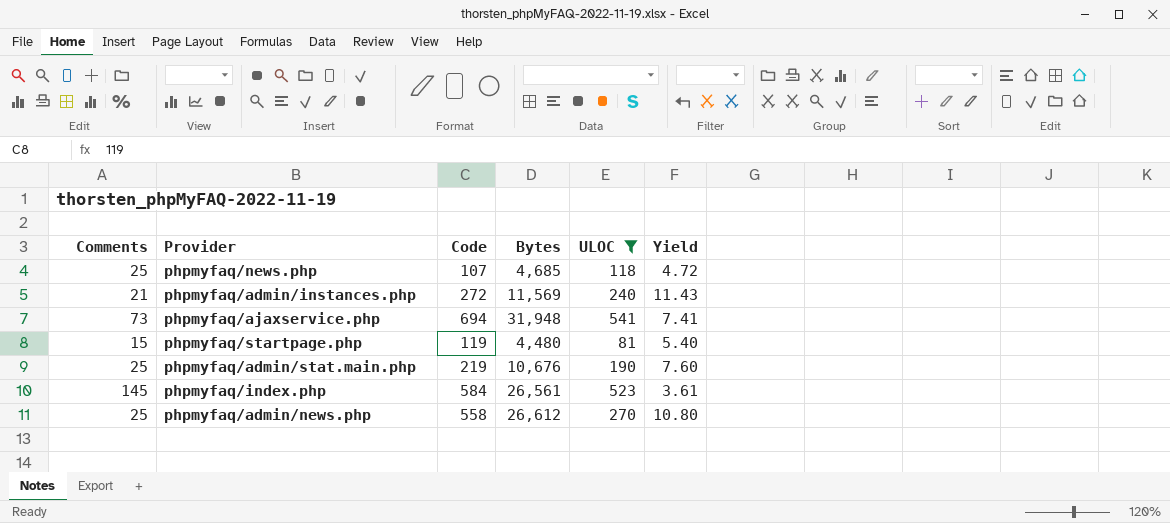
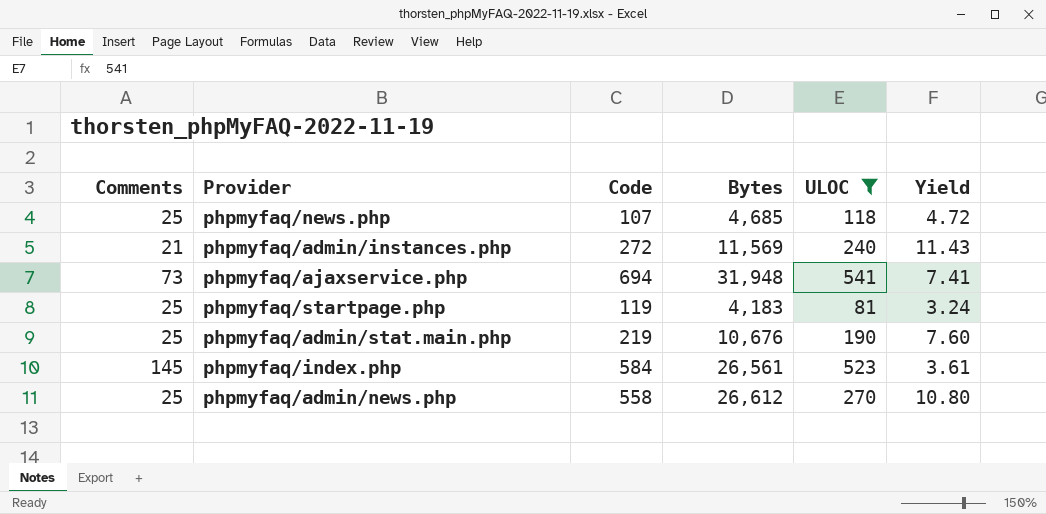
phpmyfaq/startpage.php | Comments: 15 -> 25
phpmyfaq/startpage.php | Bytes: 4,480 -> 4,183
phpmyfaq/startpage.php | Yield: 5.40 -> 3.24

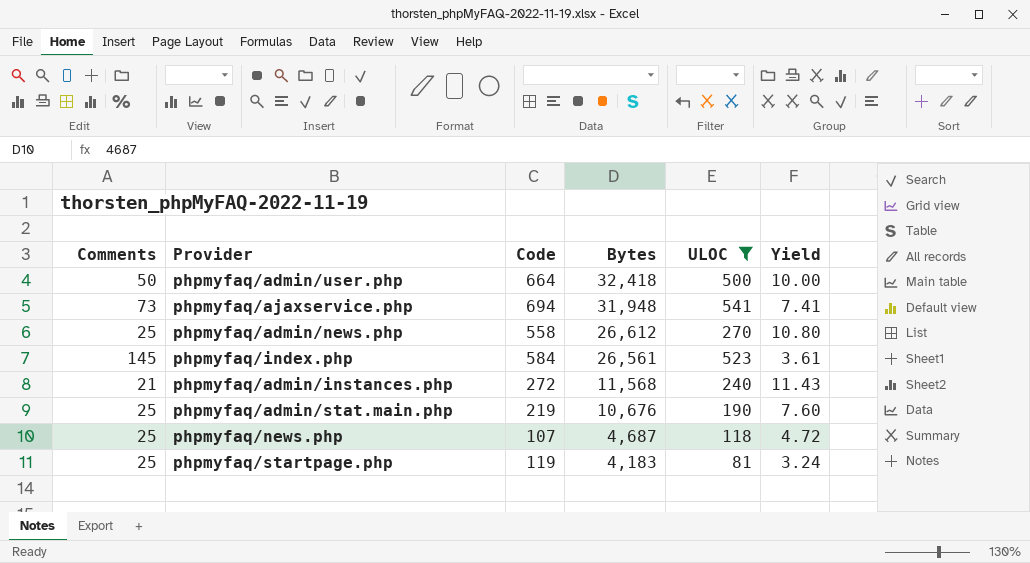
row order: none -> Bytes descending
row phpmyfaq/admin/user.php: none -> 50 | 664 | 32,418 | 500 | 10.00
phpmyfaq/admin/instances.php | Bytes: 11,569 -> 11,568
phpmyfaq/news.php | Bytes: 4,685 -> 4,687

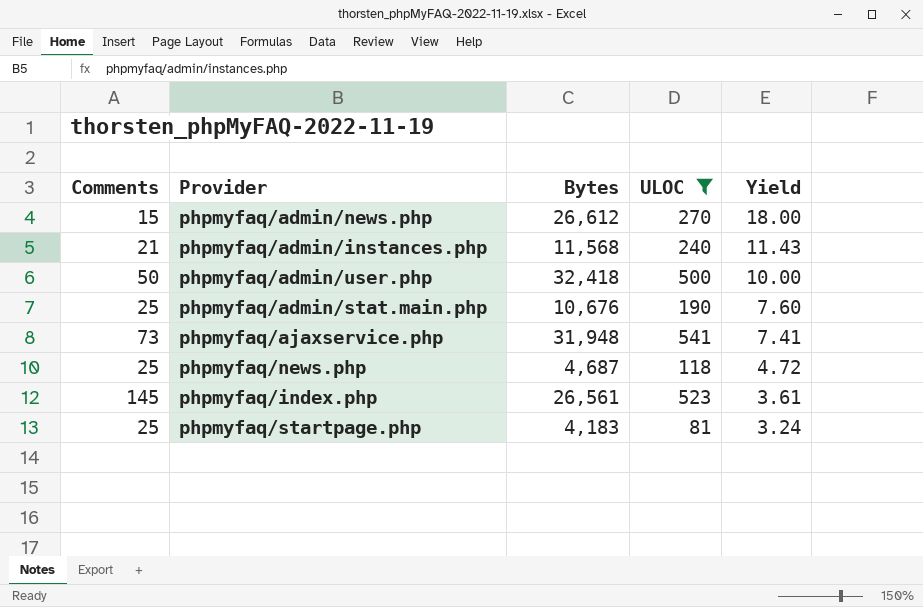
row order: Bytes descending -> Yield descending
column Code | position: 3 -> none
phpmyfaq/admin/news.php | Comments: 25 -> 15
phpmyfaq/admin/news.php | Yield: 10.80 -> 18.00

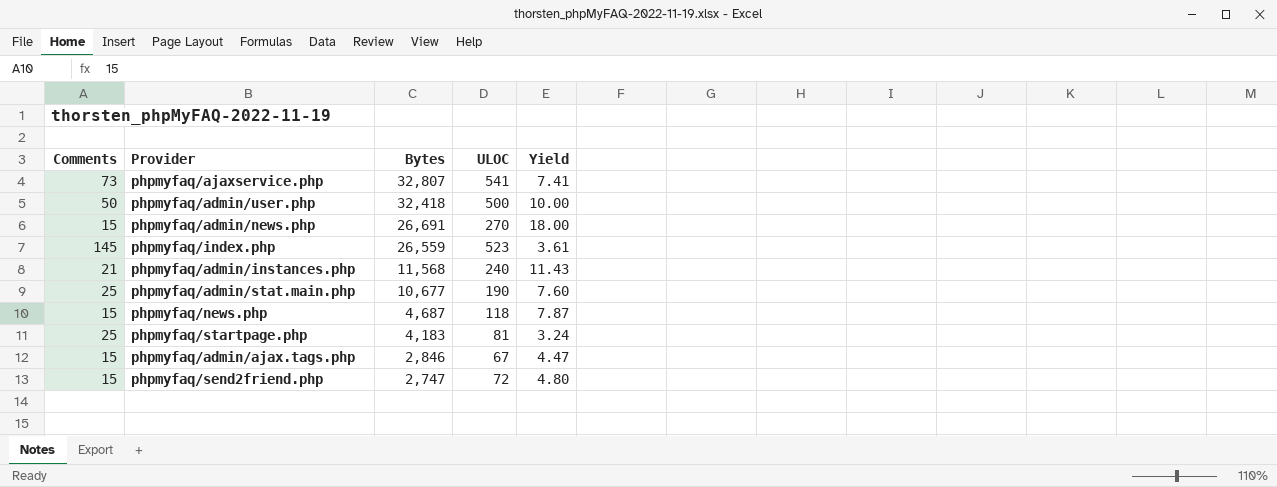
filter: ULOC >= 81 -> none
row order: Yield descending -> Bytes descending
phpmyfaq/ajaxservice.php | Bytes: 31,948 -> 32,807
phpmyfaq/admin/news.php | Bytes: 26,612 -> 26,691
phpmyfaq/index.php | Bytes: 26,561 -> 26,559
phpmyfaq/admin/stat.main.php | Bytes: 10,676 -> 10,677
phpmyfaq/news.php | Comments: 25 -> 15
phpmyfaq/news.php | Yield: 4.72 -> 7.87

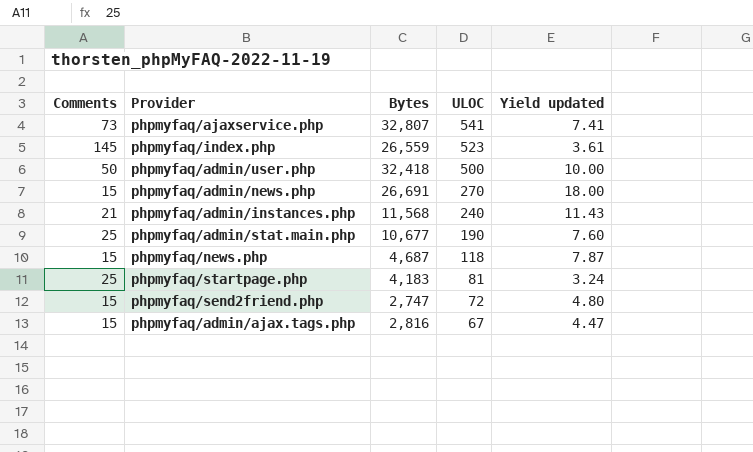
row order: Bytes descending -> ULOC descending
column name: Yield -> Yield updated
phpmyfaq/admin/ajax.tags.php | Bytes: 2,846 -> 2,816

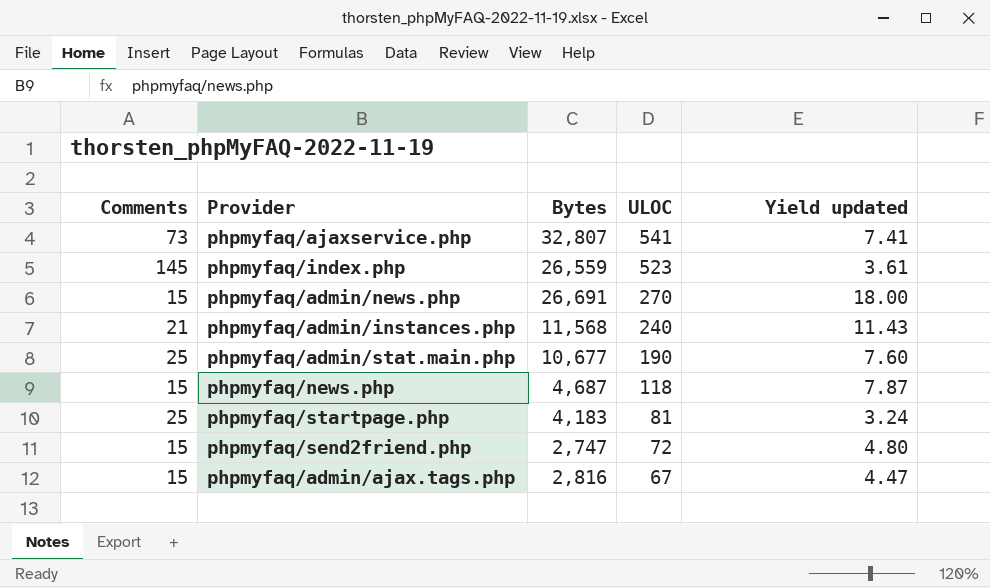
row phpmyfaq/admin/user.php: 50 | 32,418 | 500 | 10.00 -> none

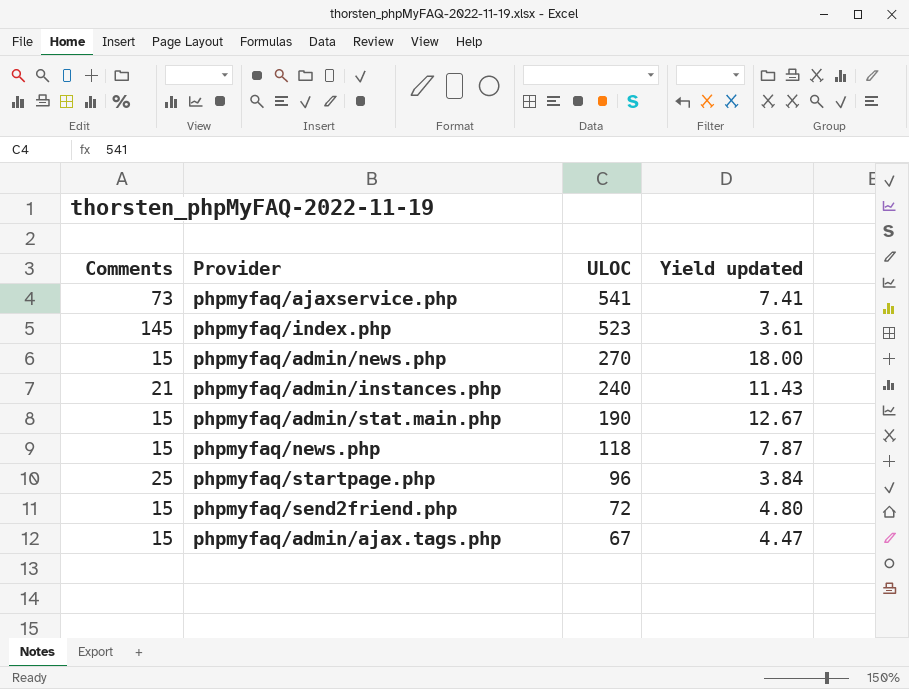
column Bytes | position: 3 -> none
phpmyfaq/admin/stat.main.php | Comments: 25 -> 15
phpmyfaq/admin/stat.main.php | Yield updated: 7.60 -> 12.67
phpmyfaq/startpage.php | ULOC: 81 -> 96
phpmyfaq/startpage.php | Yield updated: 3.24 -> 3.84

